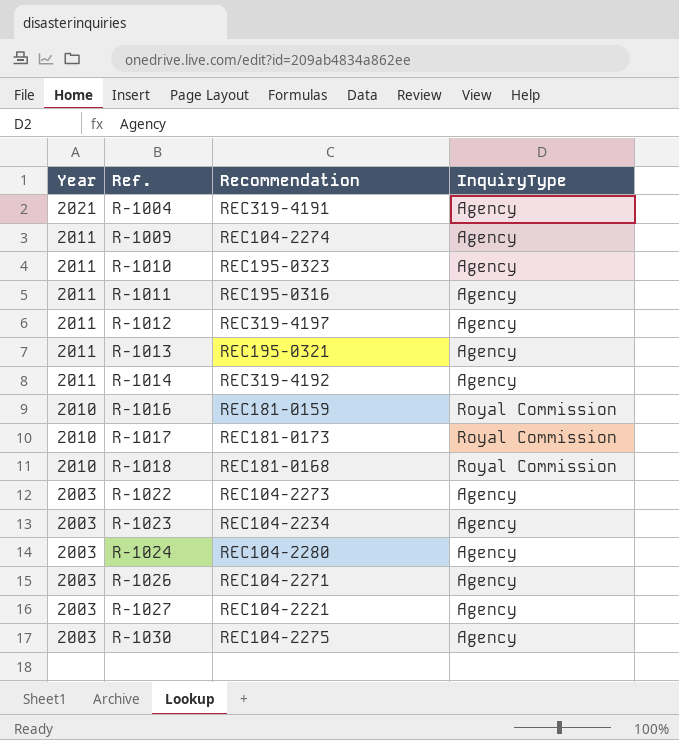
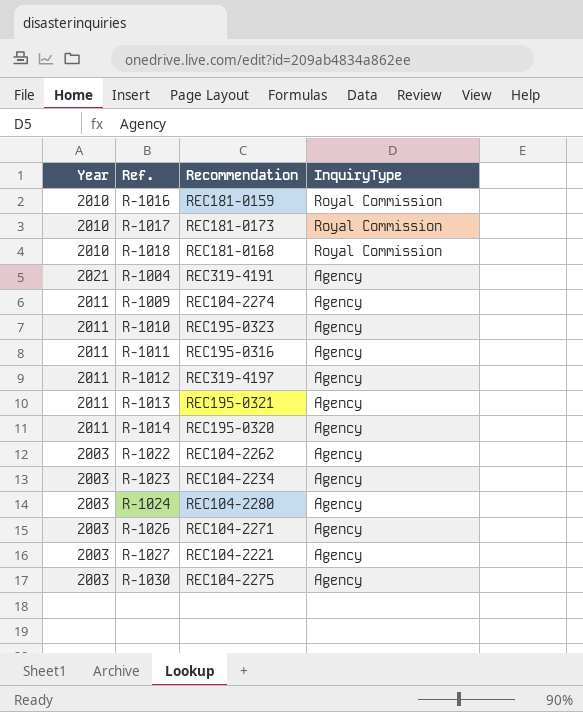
row order: Year descending -> InquiryType descending
R-1014 | Recommendation: REC319-4192 -> REC195-0320
R-1022 | Recommendation: REC104-2273 -> REC104-2262

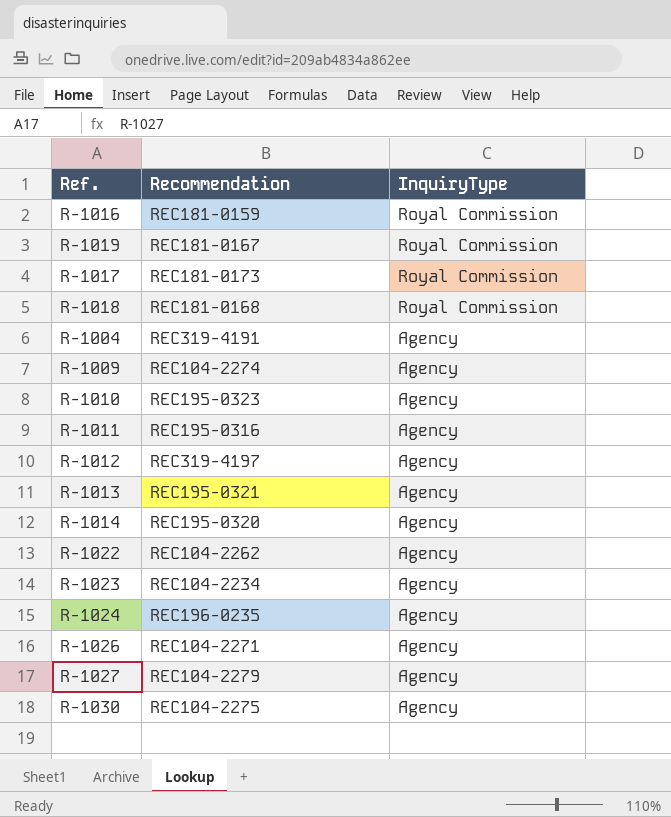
column Year | position: 1 -> none
row R-1019: none -> REC181-0167 | Royal Commission
R-1024 | Recommendation: REC104-2280 -> REC196-0235
R-1027 | Recommendation: REC104-2221 -> REC104-2279

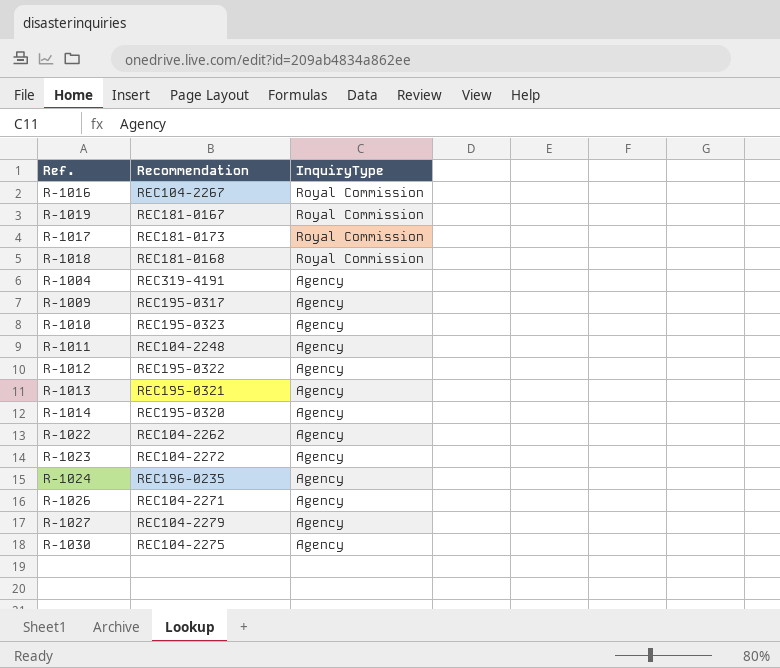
R-1016 | Recommendation: REC181-0159 -> REC104-2267
R-1009 | Recommendation: REC104-2274 -> REC195-0317
R-1011 | Recommendation: REC195-0316 -> REC104-2248
R-1012 | Recommendation: REC319-4197 -> REC195-0322
R-1023 | Recommendation: REC104-2234 -> REC104-2272

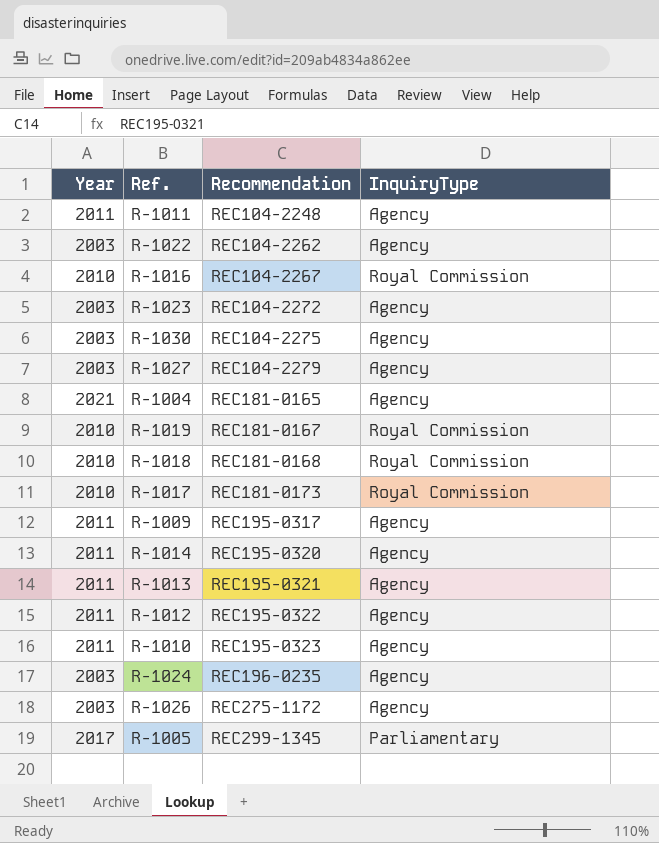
row order: InquiryType descending -> Recommendation ascending
column Year | position: none -> 1
R-1004 | Recommendation: REC319-4191 -> REC181-0165
R-1026 | Recommendation: REC104-2271 -> REC275-1172
row R-1005: none -> 2017 | REC299-1345 | Parliamentary

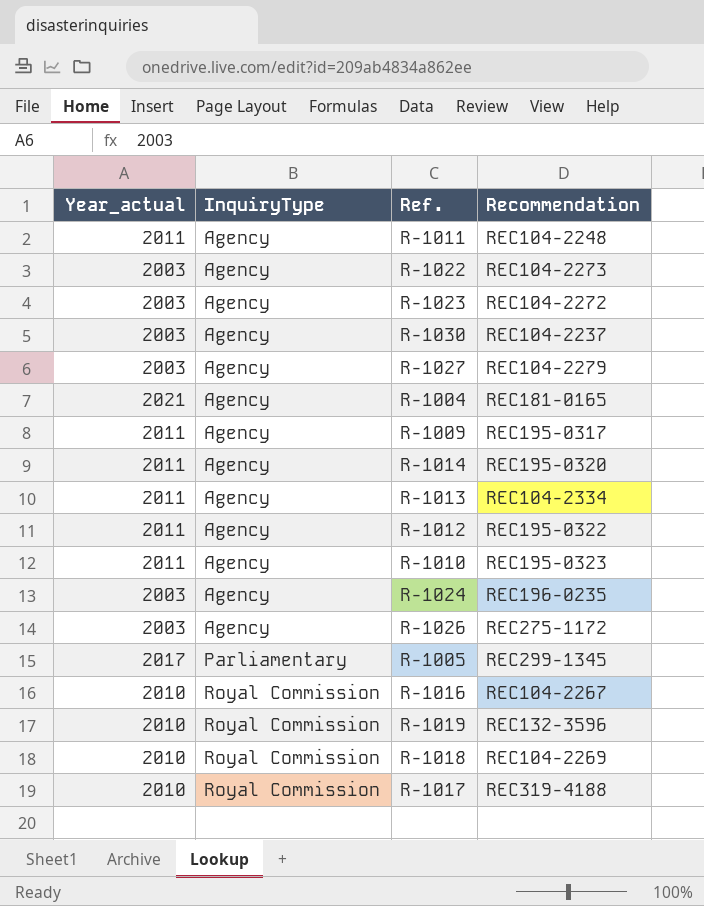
row order: Recommendation ascending -> InquiryType ascending
column name: Year -> Year_actual
column InquiryType | position: 4 -> 2
R-1022 | Recommendation: REC104-2262 -> REC104-2273
R-1030 | Recommendation: REC104-2275 -> REC104-2237
R-1013 | Recommendation: REC195-0321 -> REC104-2334
R-1019 | Recommendation: REC181-0167 -> REC132-3596
R-1018 | Recommendation: REC181-0168 -> REC104-2269
R-1017 | Recommendation: REC181-0173 -> REC319-4188

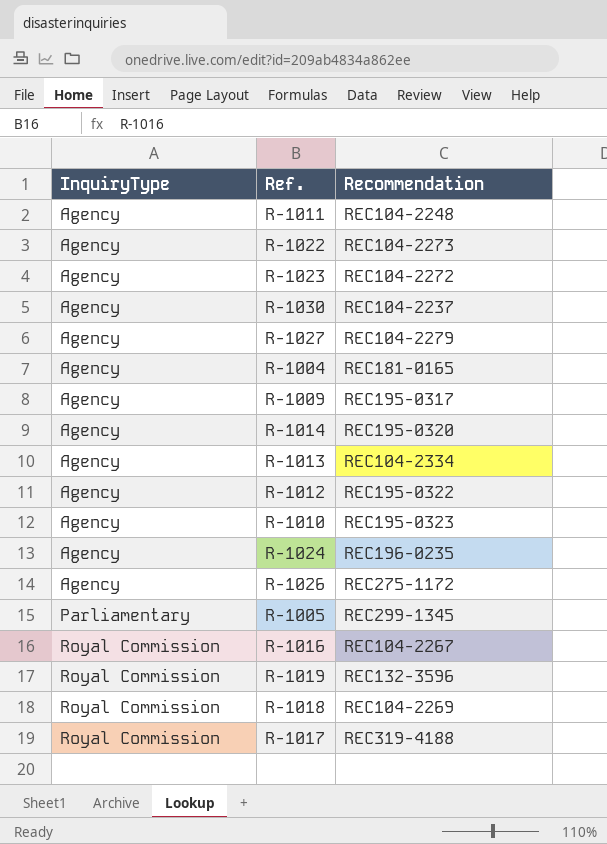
column Year_actual | position: 1 -> none

